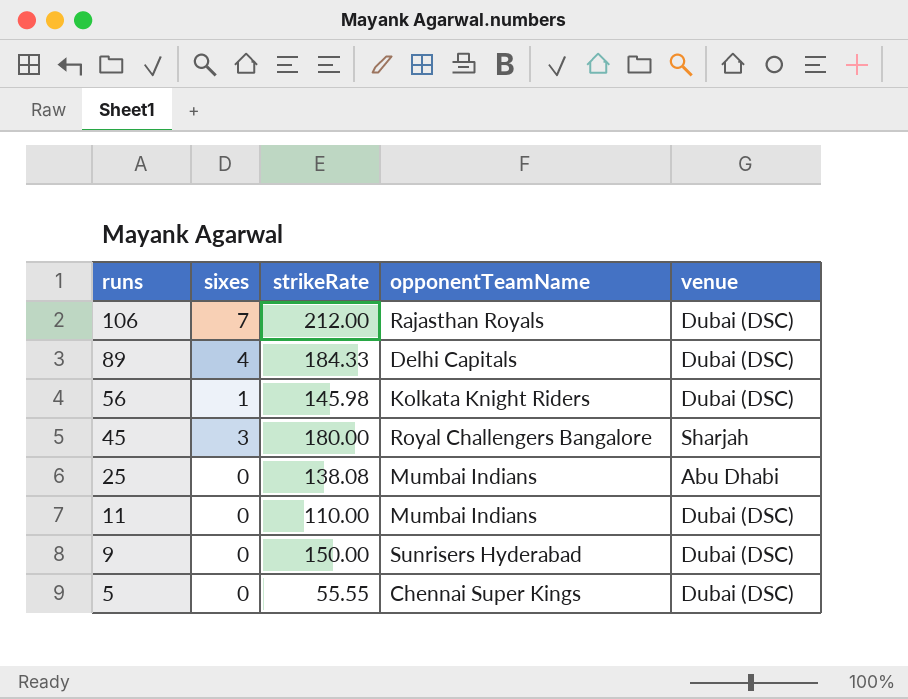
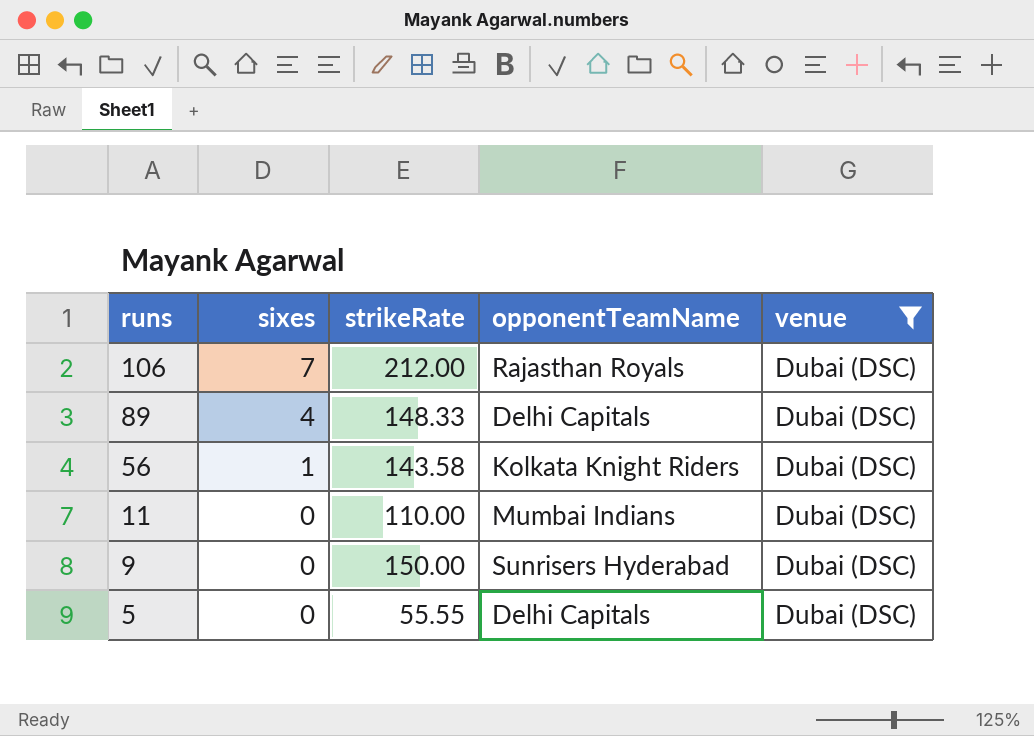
filter: none -> venue = Dubai (DSC)
89 | strikeRate: 184.33 -> 148.33
56 | strikeRate: 145.98 -> 143.58
5 | opponentTeamName: Chennai Super Kings -> Delhi Capitals

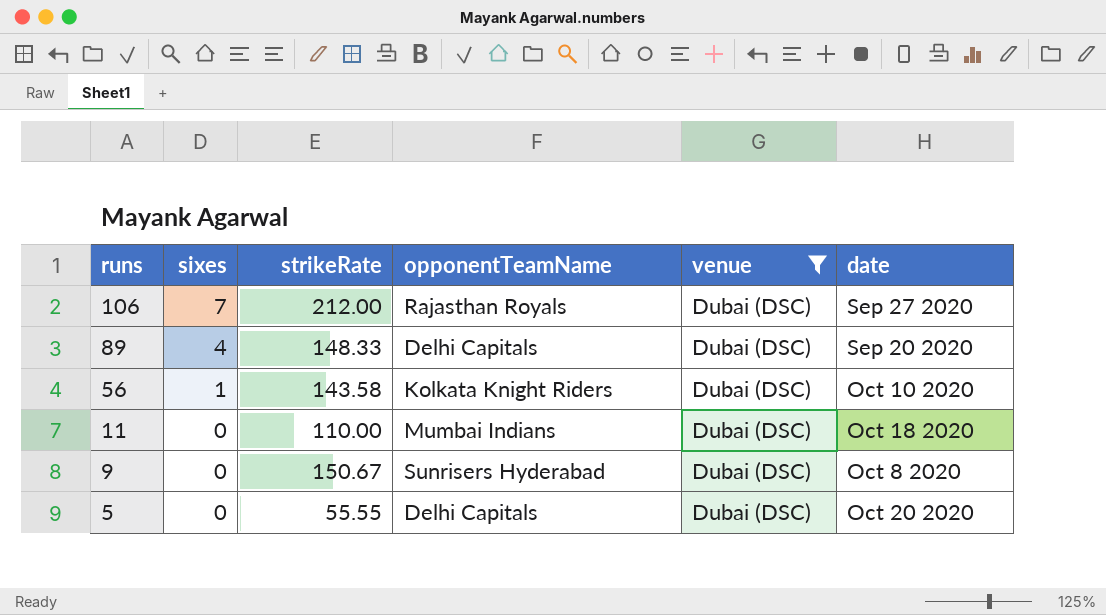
column date | position: none -> 6
9 | strikeRate: 150.00 -> 150.67

